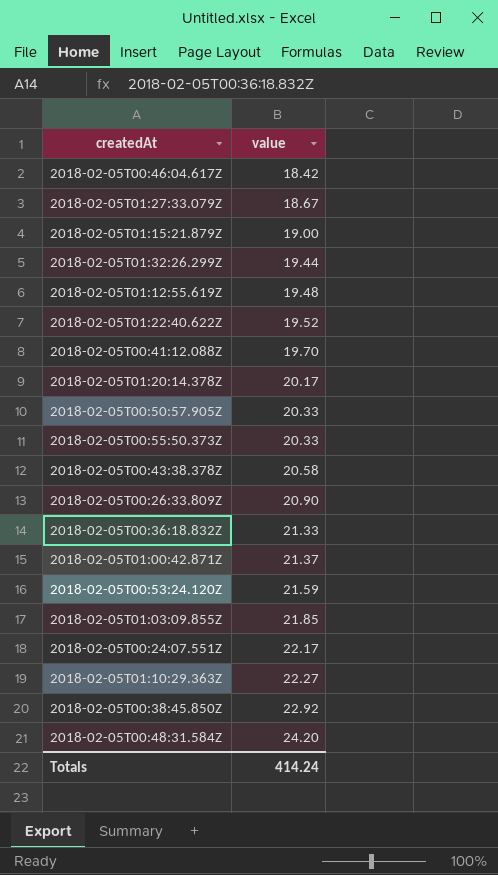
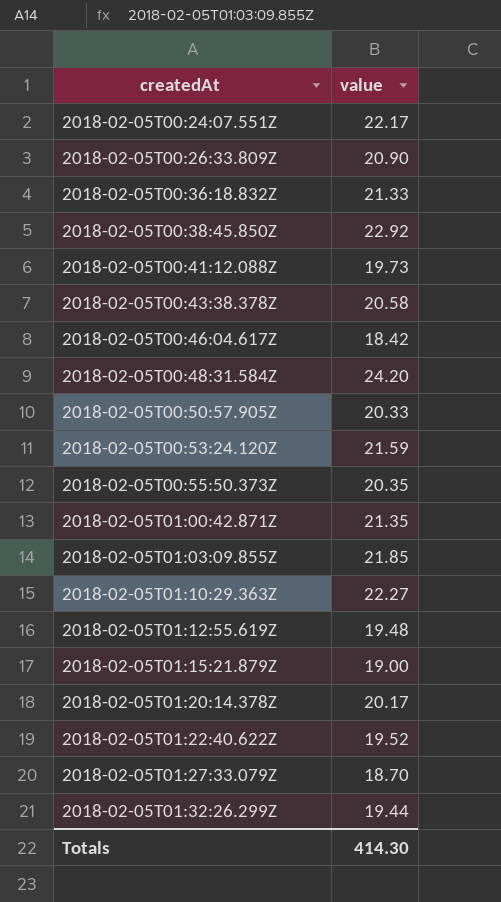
row order: value ascending -> createdAt ascending
2018-02-05T00:41:12.088Z | value: 19.70 -> 19.73
2018-02-05T00:55:50.373Z | value: 20.33 -> 20.35
2018-02-05T01:00:42.871Z | value: 21.37 -> 21.35
2018-02-05T01:27:33.079Z | value: 18.67 -> 18.70
Totals | value: 414.24 -> 414.30

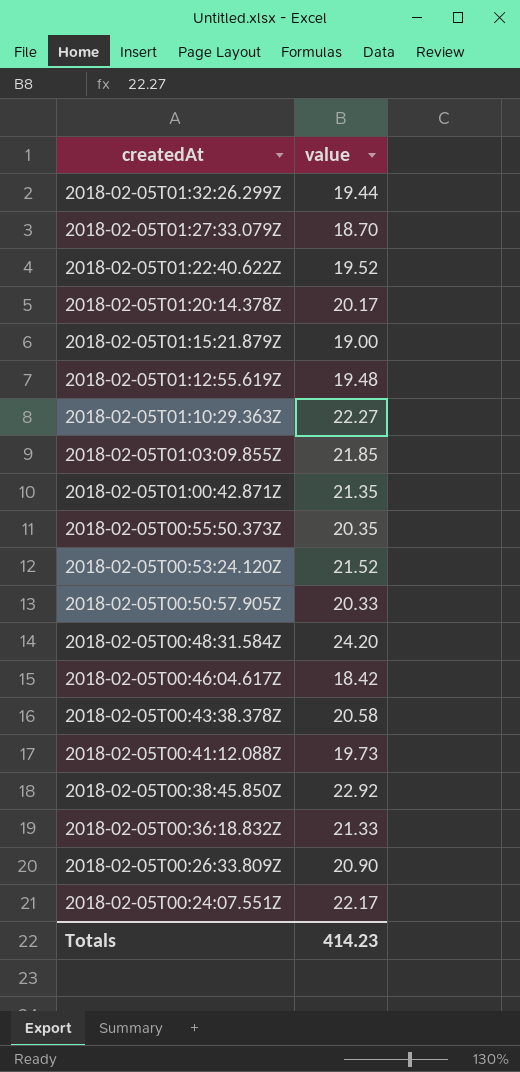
row order: createdAt ascending -> createdAt descending
2018-02-05T00:53:24.120Z | value: 21.59 -> 21.52
Totals | value: 414.30 -> 414.23

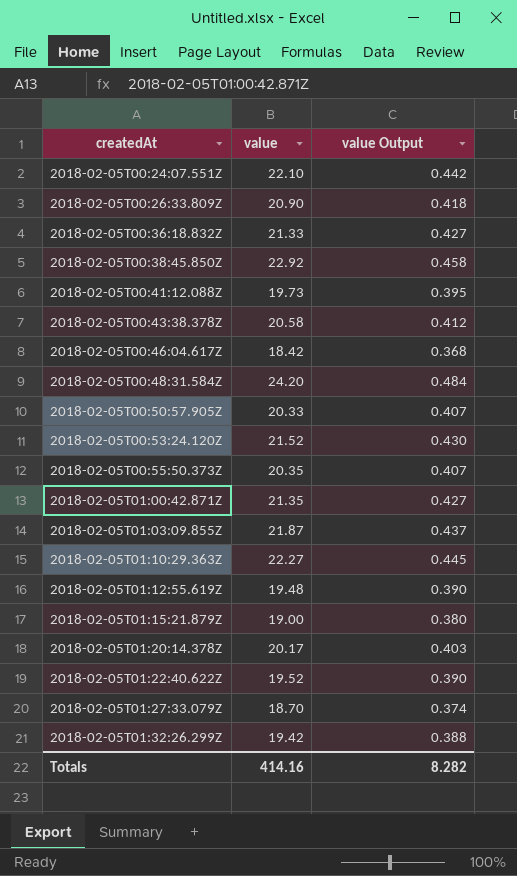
row order: createdAt descending -> createdAt ascending
column value Output | formula: none -> [value] * 0.02
2018-02-05T00:24:07.551Z | value: 22.17 -> 22.10
2018-02-05T01:03:09.855Z | value: 21.85 -> 21.87
2018-02-05T01:32:26.299Z | value: 19.44 -> 19.42
Totals | value: 414.23 -> 414.16

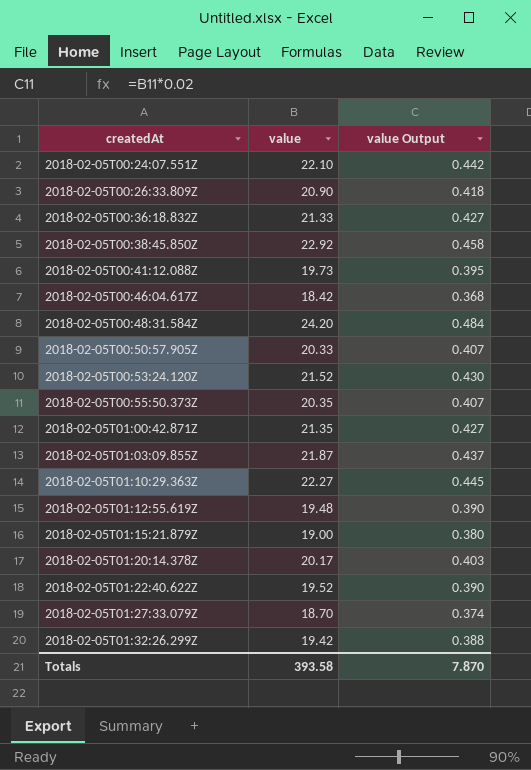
row 2018-02-05T00:43:38.378Z: 20.58 | 0.412 -> none
Totals | value: 414.16 -> 393.58
Totals | value Output: 8.282 -> 7.870

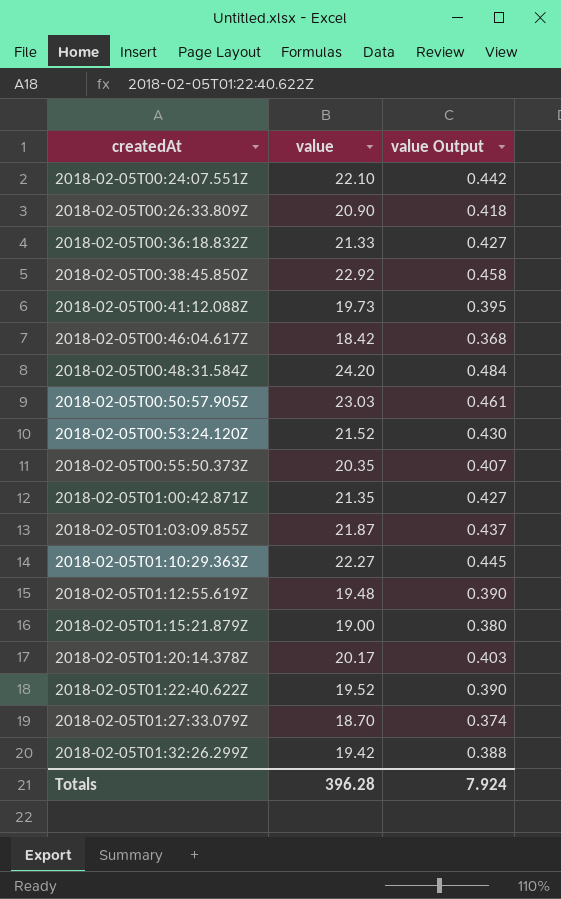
2018-02-05T00:50:57.905Z | value: 20.33 -> 23.03
2018-02-05T00:50:57.905Z | value Output: 0.407 -> 0.461
Totals | value: 393.58 -> 396.28
Totals | value Output: 7.870 -> 7.924

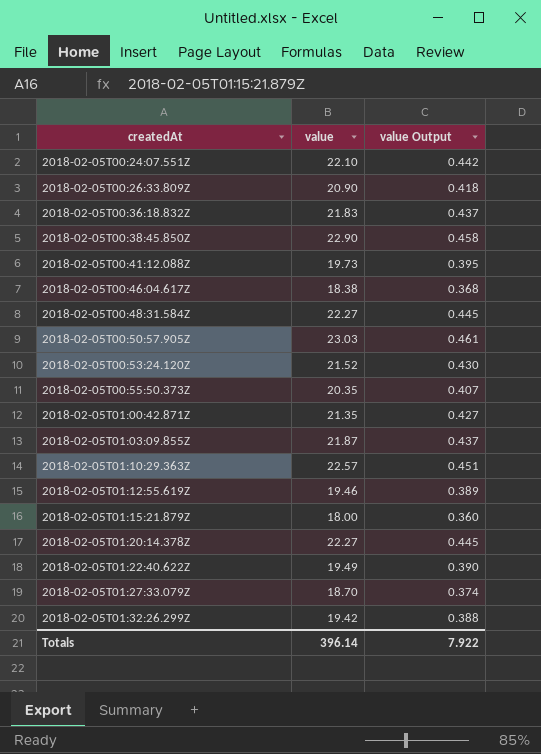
2018-02-05T00:36:18.832Z | value: 21.33 -> 21.83
2018-02-05T00:36:18.832Z | value Output: 0.427 -> 0.437
2018-02-05T00:38:45.850Z | value: 22.92 -> 22.90
2018-02-05T00:46:04.617Z | value: 18.42 -> 18.38
2018-02-05T00:48:31.584Z | value: 24.20 -> 22.27
2018-02-05T00:48:31.584Z | value Output: 0.484 -> 0.445
2018-02-05T01:10:29.363Z | value: 22.27 -> 22.57
2018-02-05T01:10:29.363Z | value Output: 0.445 -> 0.451
2018-02-05T01:12:55.619Z | value: 19.48 -> 19.46
2018-02-05T01:12:55.619Z | value Output: 0.390 -> 0.389
2018-02-05T01:15:21.879Z | value: 19.00 -> 18.00
2018-02-05T01:15:21.879Z | value Output: 0.380 -> 0.360
2018-02-05T01:20:14.378Z | value: 20.17 -> 22.27
2018-02-05T01:20:14.378Z | value Output: 0.403 -> 0.445
2018-02-05T01:22:40.622Z | value: 19.52 -> 19.49
Totals | value: 396.28 -> 396.14
Totals | value Output: 7.924 -> 7.922

